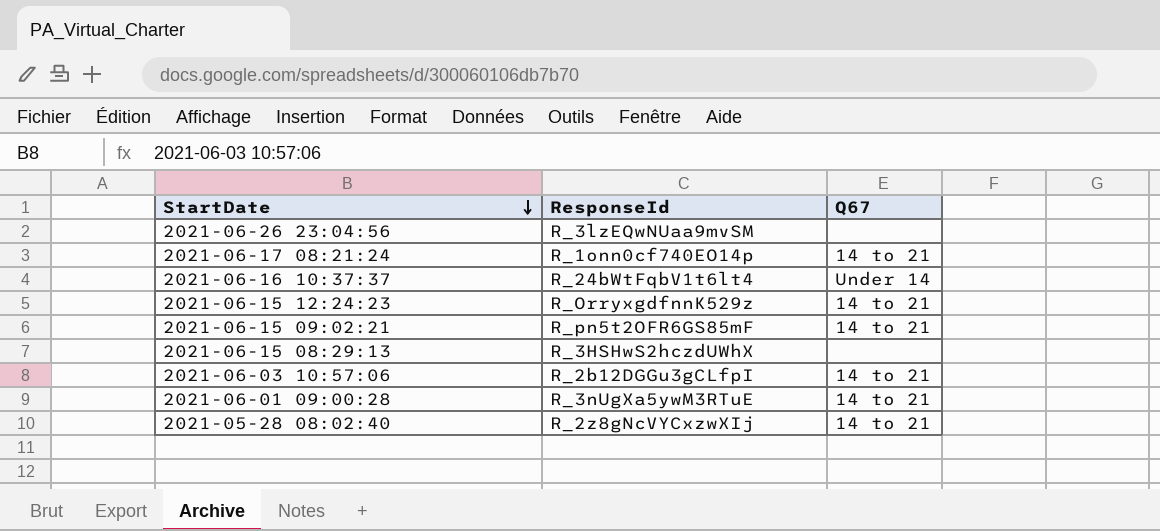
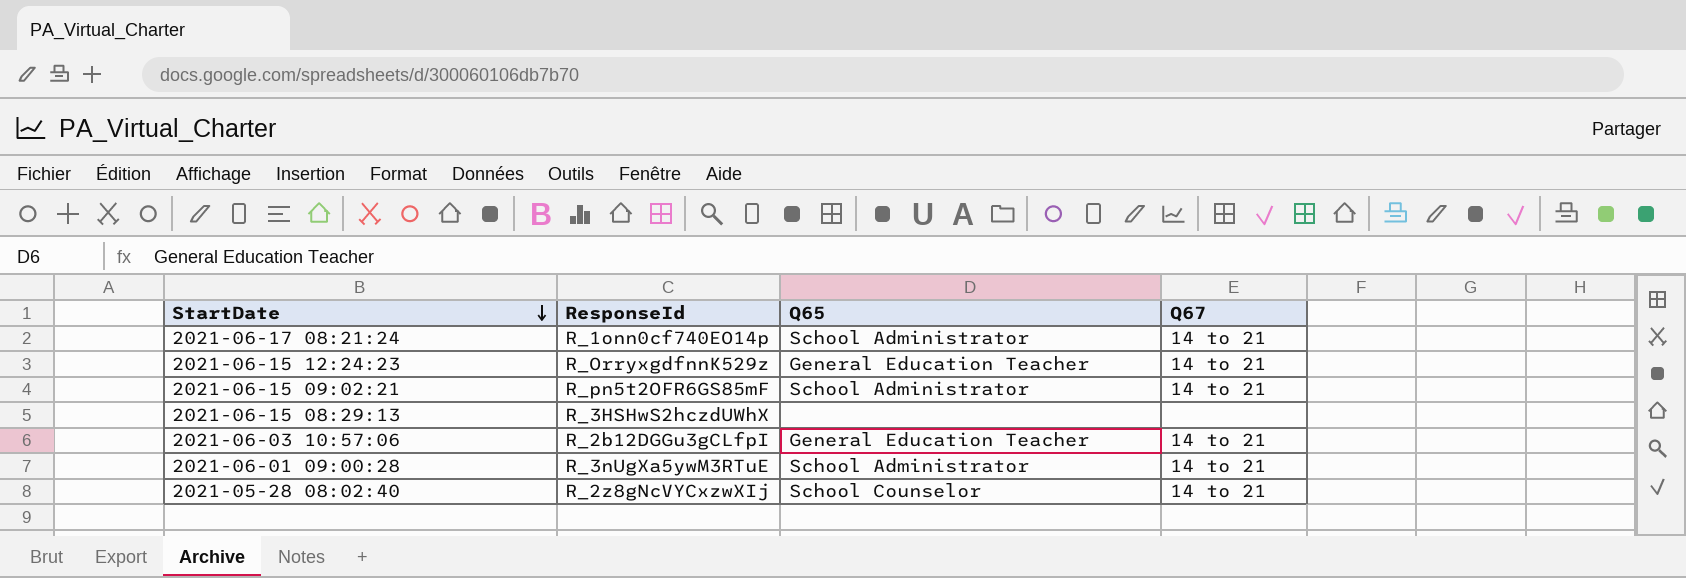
column Q65 | position: none -> 3
row 2021-06-26 23:04:56: R_3lzEQwNUaa9mvSM | none -> none
row 2021-06-16 10:37:37: R_24bWtFqbV1t6lt4 | Under 14 -> none

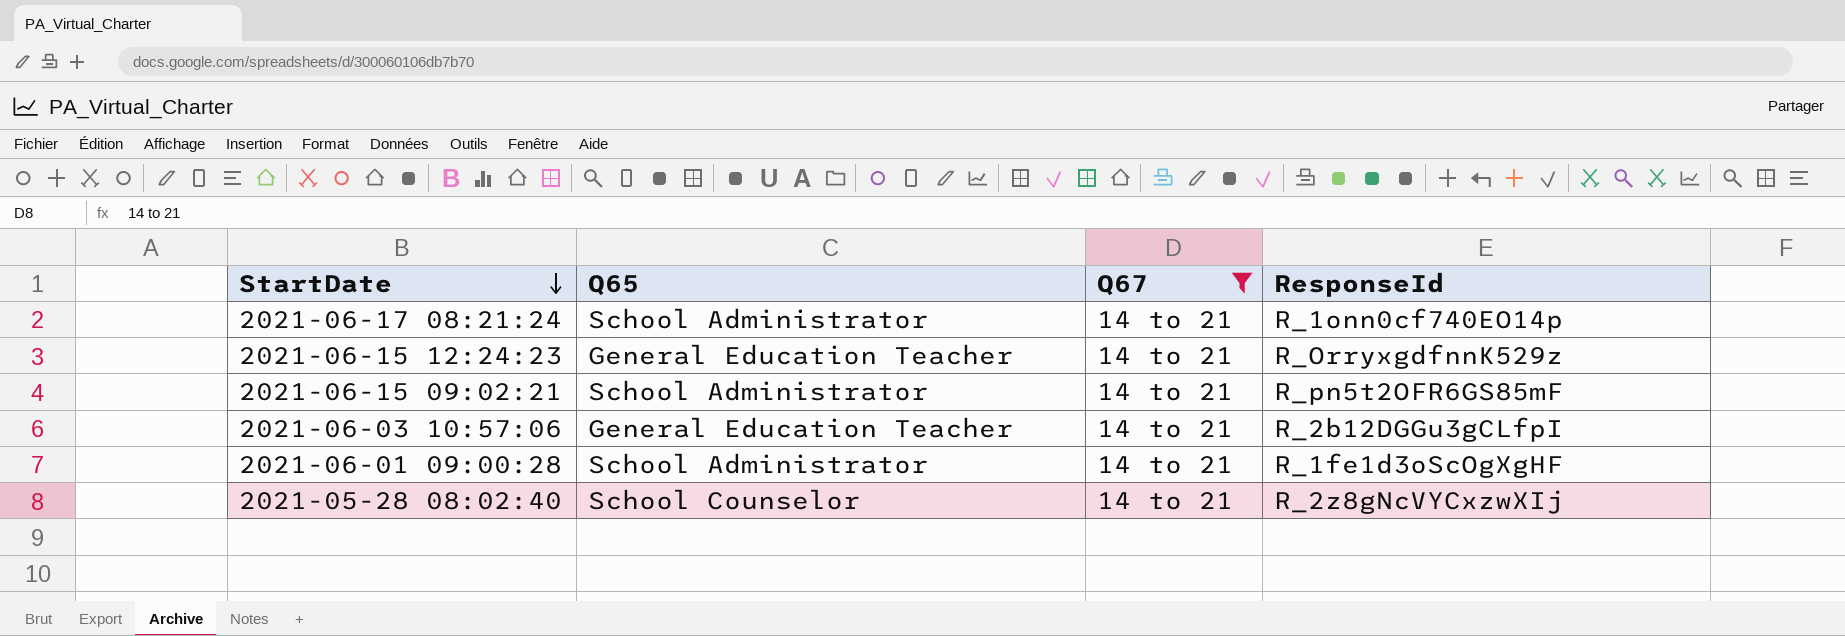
filter: none -> Q67 = 14 to 21
column ResponseId | position: 2 -> 4
2021-06-01 09:00:28 | ResponseId: R_3nUgXa5ywM3RTuE -> R_1fe1d3oScOgXgHF

